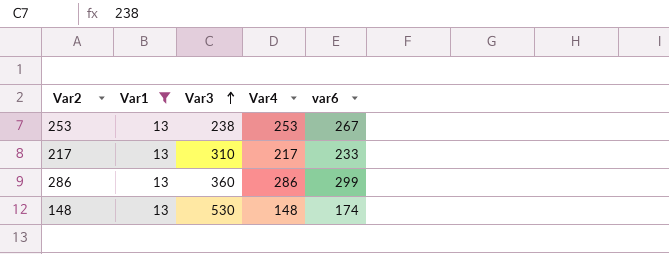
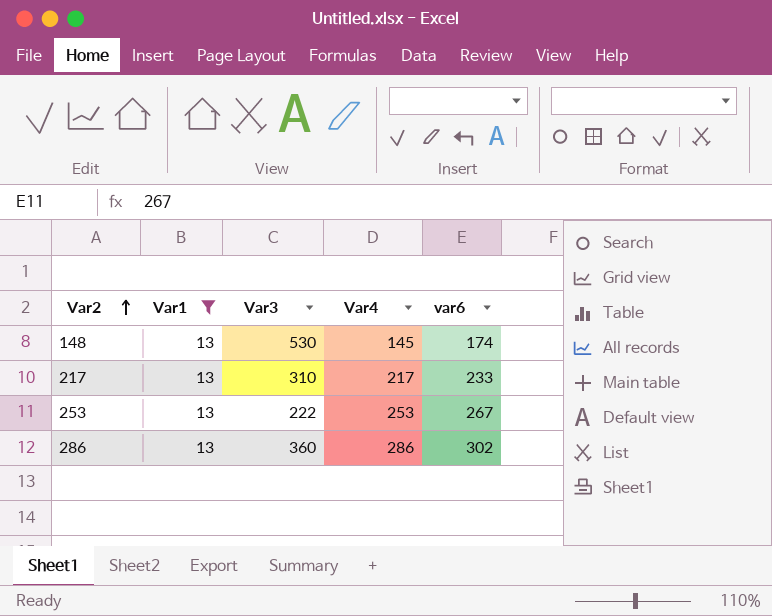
row order: Var3 ascending -> Var2 ascending
148 | Var4: 148 -> 145
253 | Var3: 238 -> 222
286 | var6: 299 -> 302

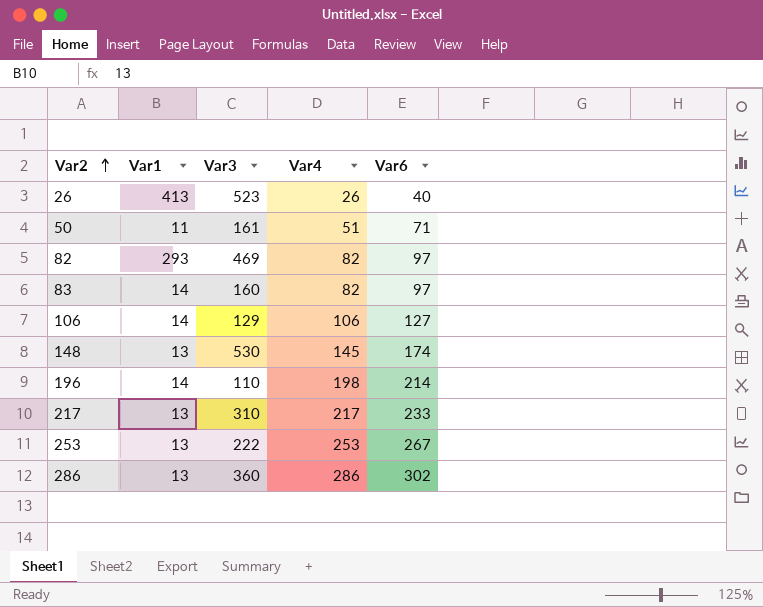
filter: Var1 = 13 -> none
column name: var6 -> Var6

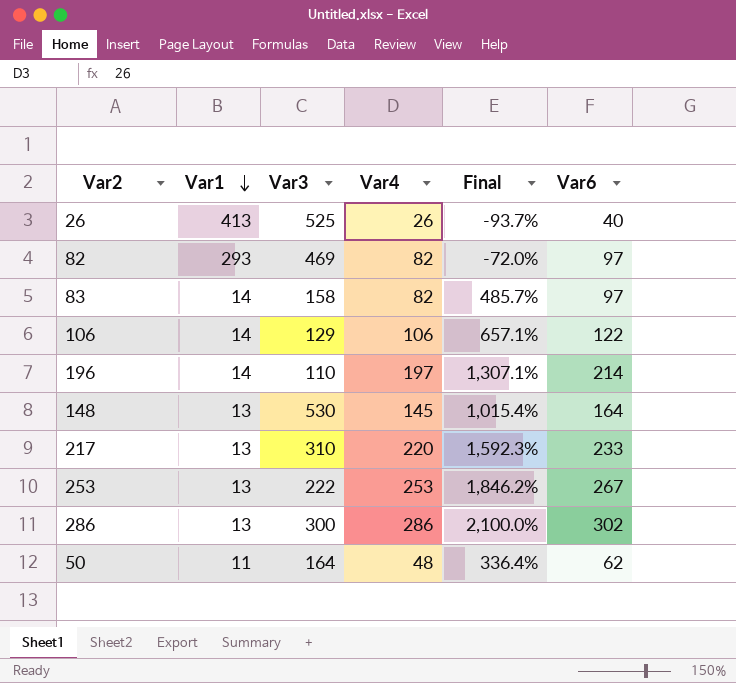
row order: Var2 ascending -> Var1 descending
column Final | formula: none -> ([Var4] - [Var1]) / [Var1]
26 | Var3: 523 -> 525
83 | Var3: 160 -> 158
106 | Var6: 127 -> 122
196 | Var4: 198 -> 197
148 | Var6: 174 -> 164
217 | Var4: 217 -> 220
286 | Var3: 360 -> 300
50 | Var3: 161 -> 164
50 | Var4: 51 -> 48
50 | Var6: 71 -> 62

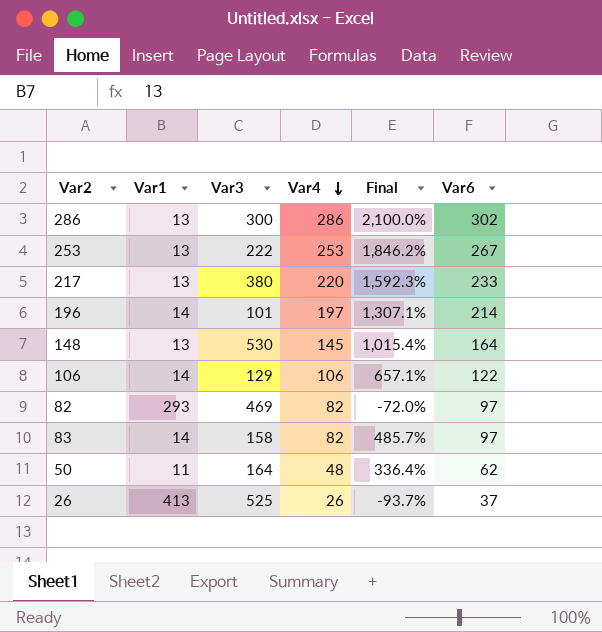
row order: Var1 descending -> Var4 descending
217 | Var3: 310 -> 380
196 | Var3: 110 -> 101
26 | Var6: 40 -> 37

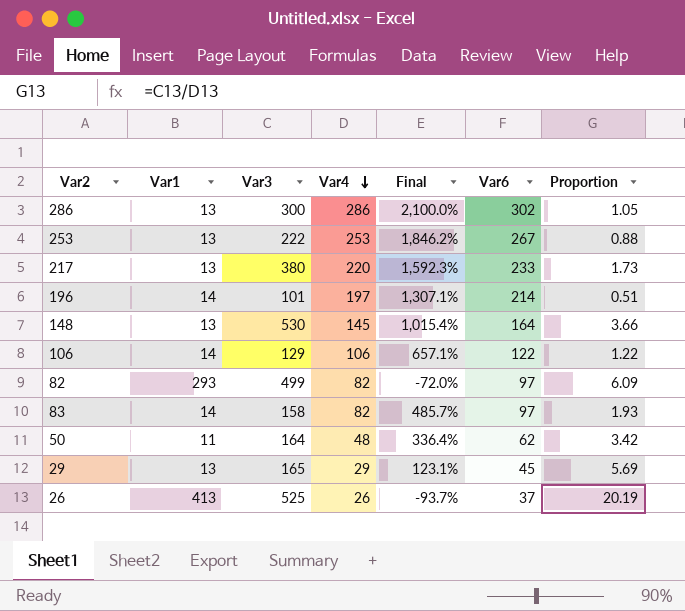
column Proportion | formula: none -> [Var3] / [Var4]
82 | Var3: 469 -> 499
row 29: none -> 13 | 165 | 29 | 123.1% | 45 | 5.69

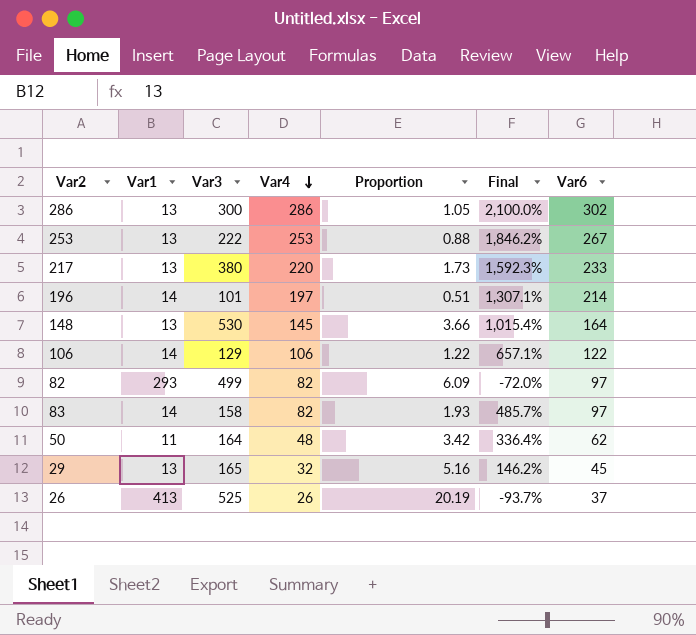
column Proportion | position: 7 -> 5
29 | Var4: 29 -> 32
29 | Proportion: 5.69 -> 5.16
29 | Final: 123.1% -> 146.2%

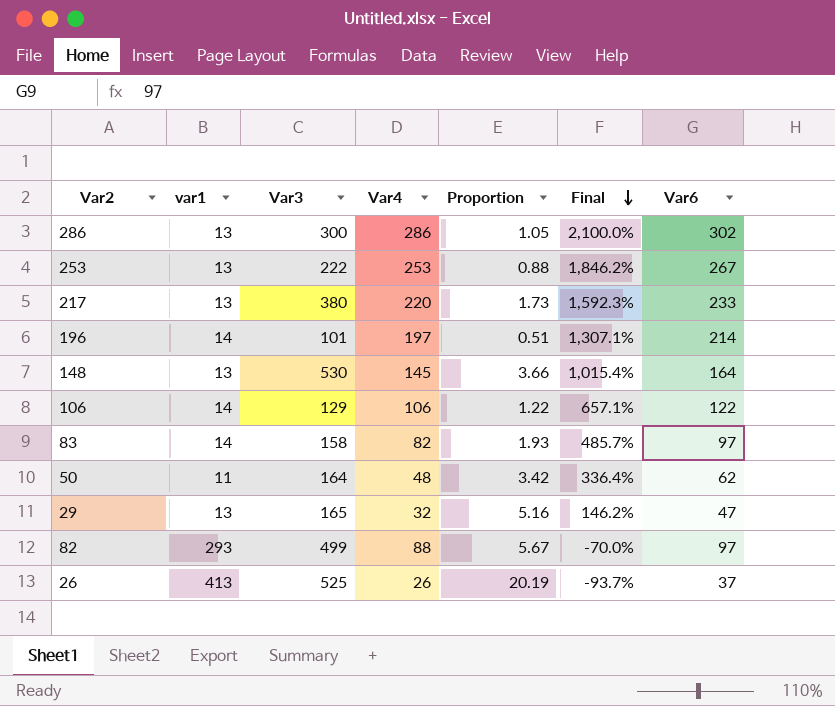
row order: Var4 descending -> Final descending
column name: Var1 -> var1
29 | Var6: 45 -> 47
82 | Var4: 82 -> 88
82 | Proportion: 6.09 -> 5.67
82 | Final: -72.0% -> -70.0%

